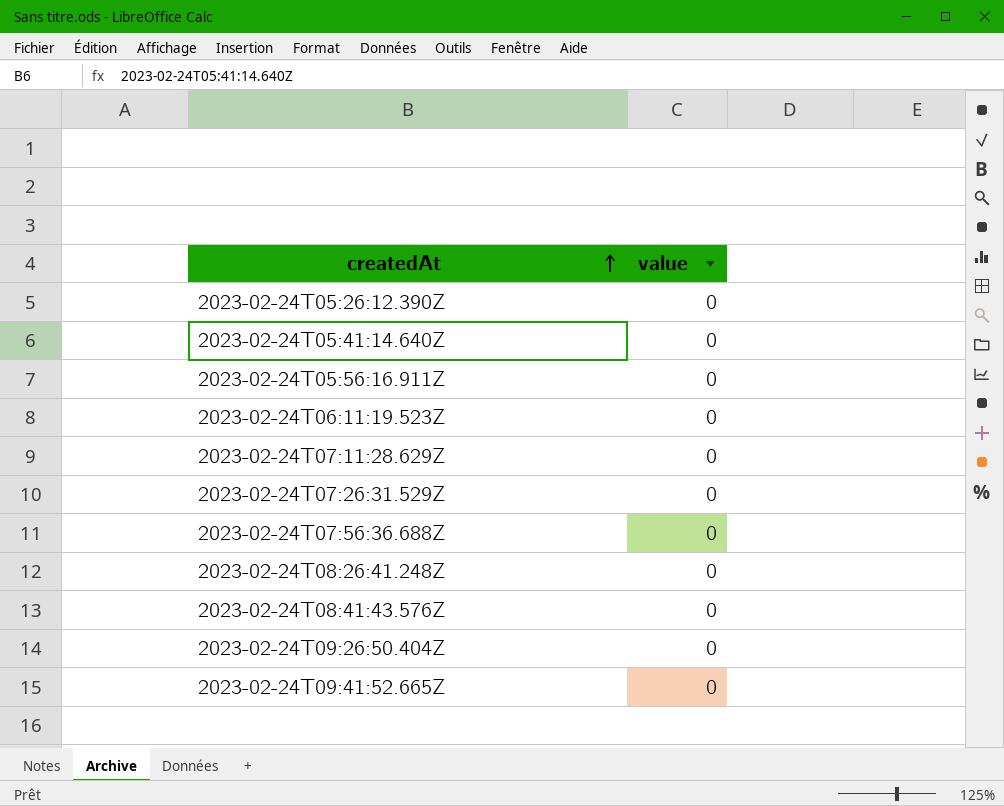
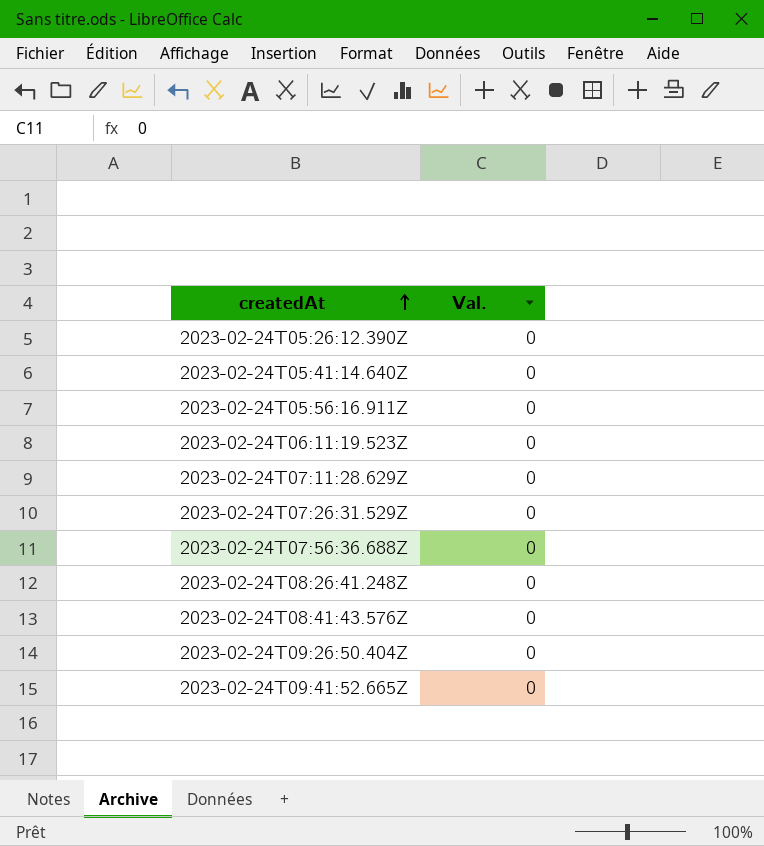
column name: value -> Val.

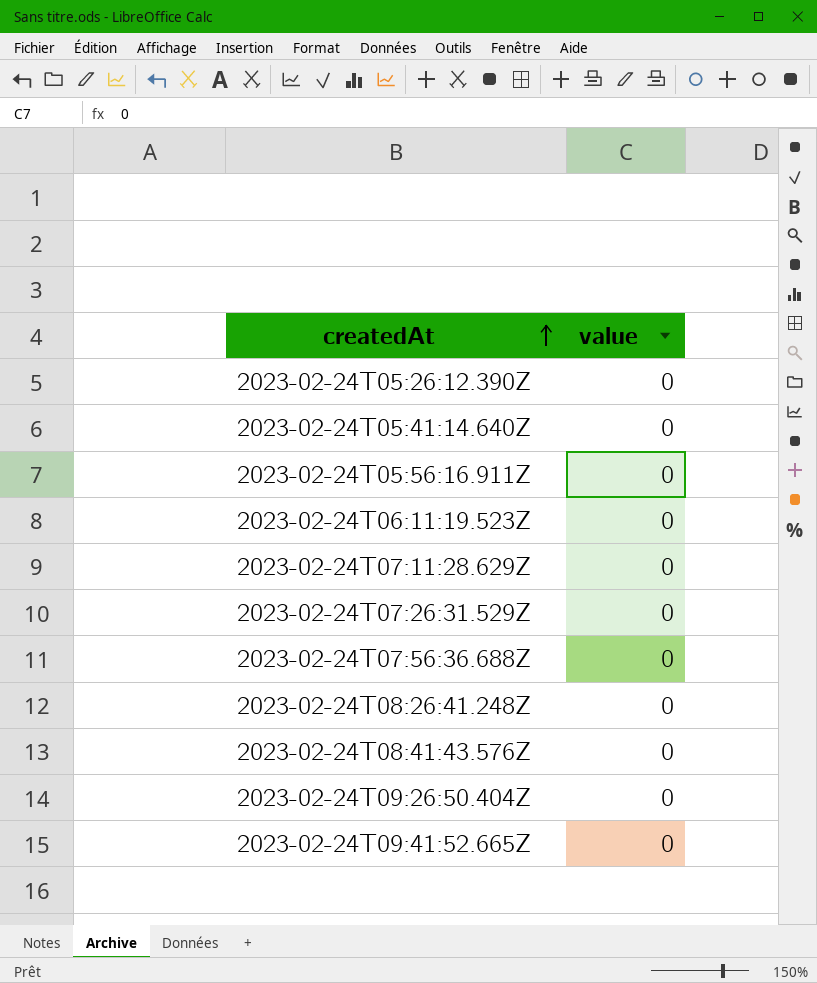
column name: Val. -> value

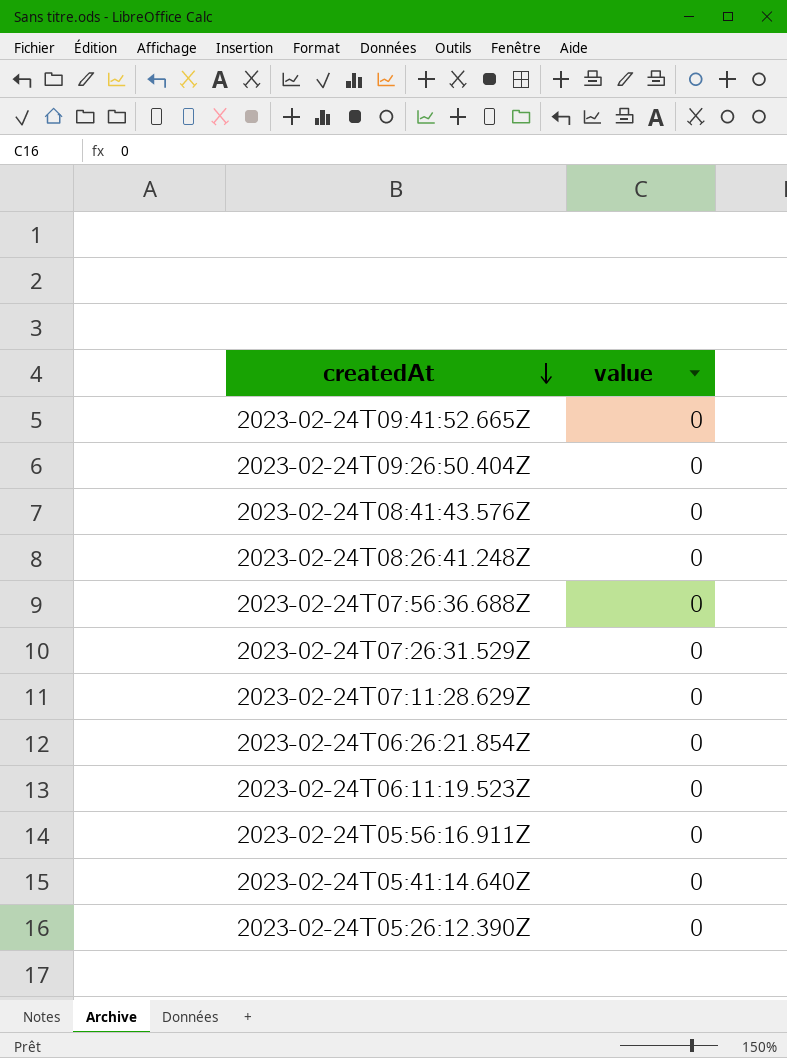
row order: createdAt ascending -> createdAt descending
row 2023-02-24T06:26:21.854Z: none -> 0

